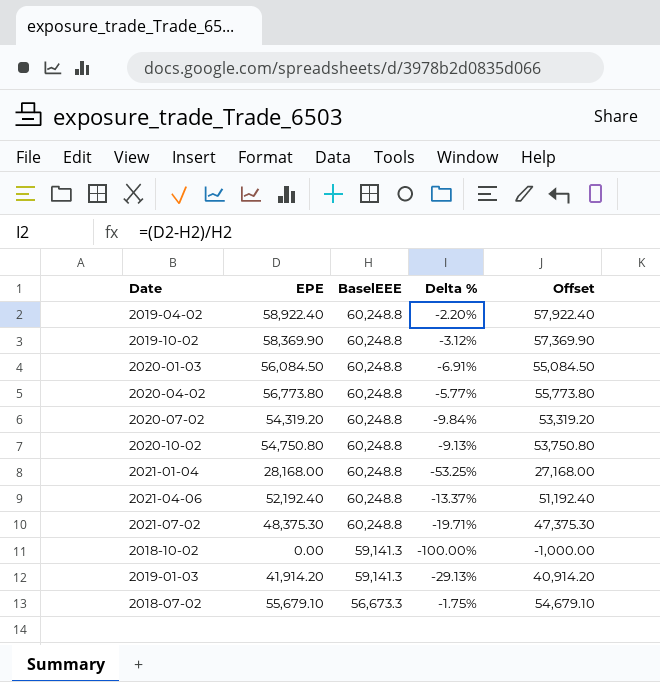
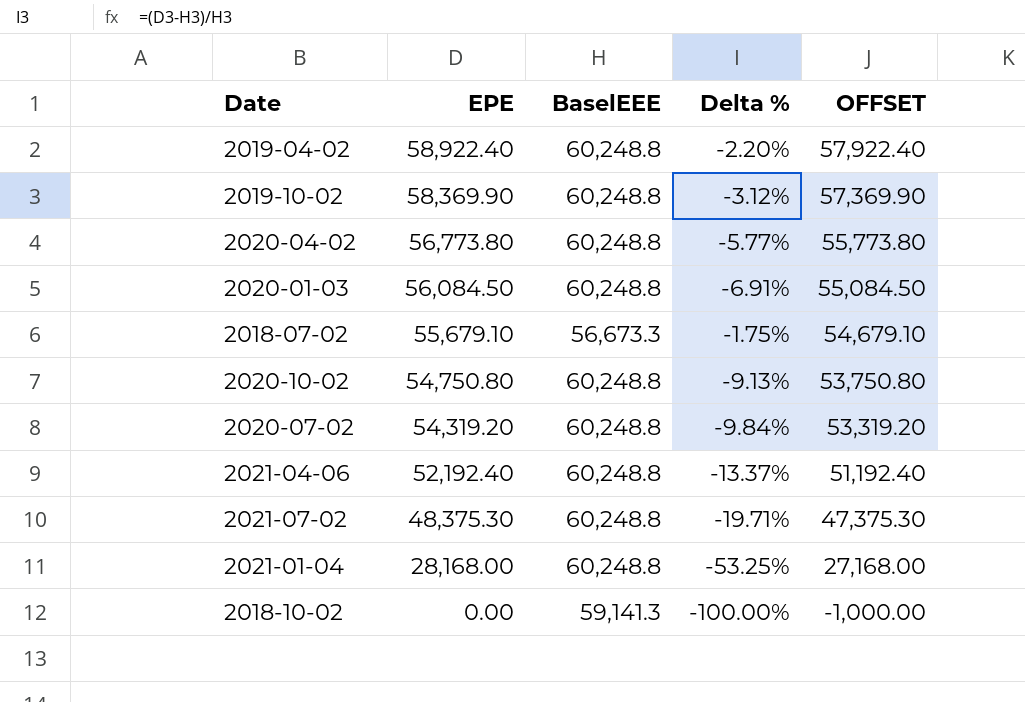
row order: BaselEEE descending -> EPE descending
column name: Offset -> OFFSET
row 2019-01-03: 41,914.20 | 59,141.3 | -29.13% | 40,914.20 -> none

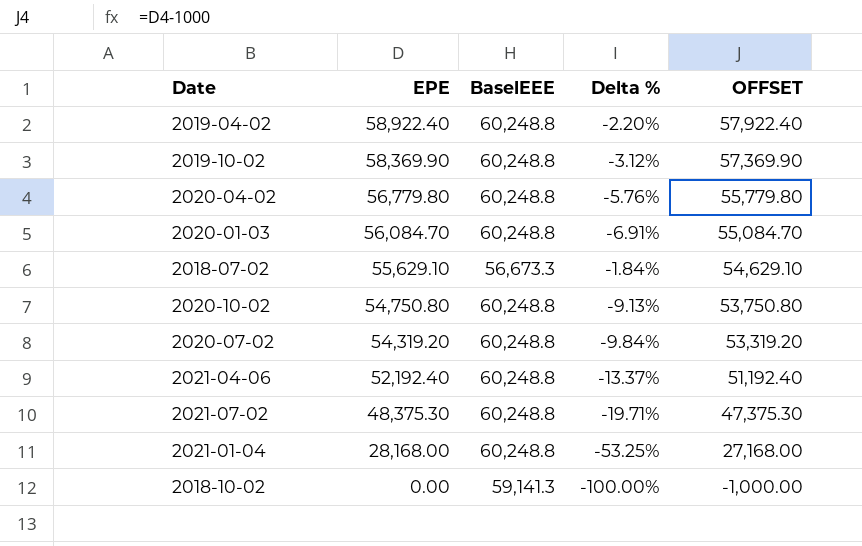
2020-04-02 | EPE: 56,773.80 -> 56,779.80
2020-04-02 | Delta %: -5.77% -> -5.76%
2020-04-02 | OFFSET: 55,773.80 -> 55,779.80
2020-01-03 | EPE: 56,084.50 -> 56,084.70
2020-01-03 | OFFSET: 55,084.50 -> 55,084.70
2018-07-02 | EPE: 55,679.10 -> 55,629.10
2018-07-02 | Delta %: -1.75% -> -1.84%
2018-07-02 | OFFSET: 54,679.10 -> 54,629.10

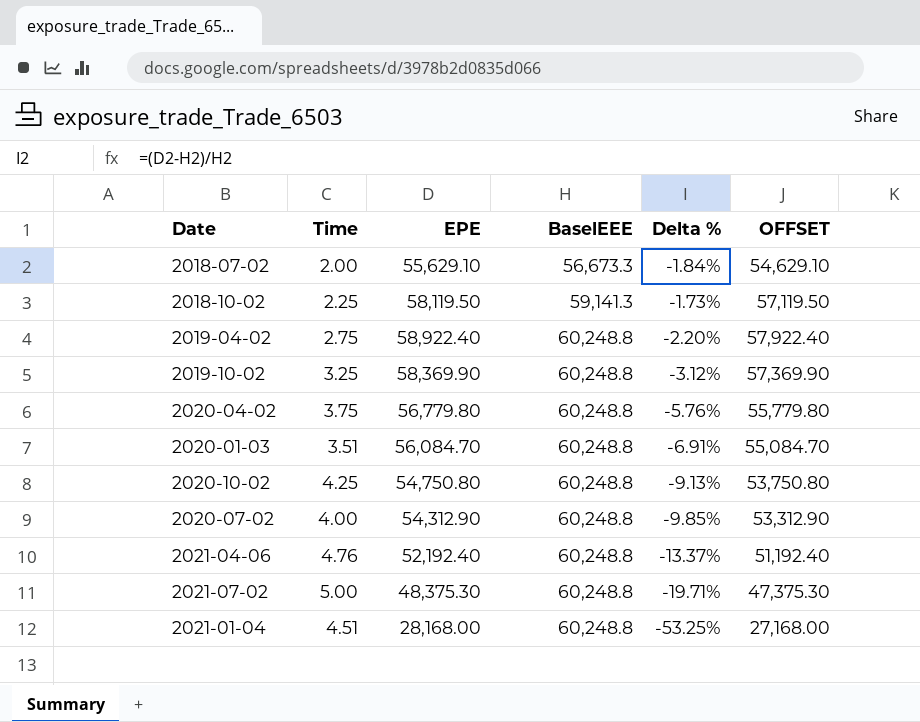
row order: EPE descending -> BaselEEE ascending
column Time | position: none -> 2
2018-10-02 | EPE: 0.00 -> 58,119.50
2018-10-02 | Delta %: -100.00% -> -1.73%
2018-10-02 | OFFSET: -1,000.00 -> 57,119.50
2020-07-02 | EPE: 54,319.20 -> 54,312.90
2020-07-02 | Delta %: -9.84% -> -9.85%
2020-07-02 | OFFSET: 53,319.20 -> 53,312.90

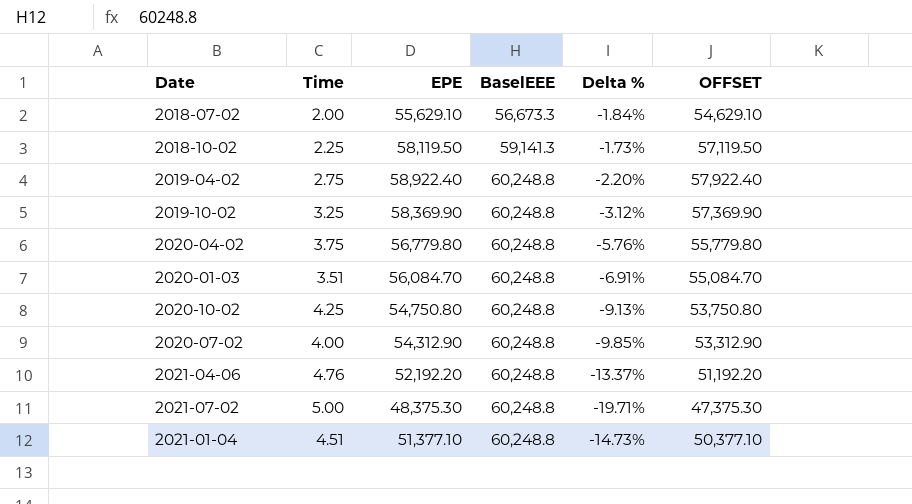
2021-04-06 | EPE: 52,192.40 -> 52,192.20
2021-04-06 | OFFSET: 51,192.40 -> 51,192.20
2021-01-04 | EPE: 28,168.00 -> 51,377.10
2021-01-04 | Delta %: -53.25% -> -14.73%
2021-01-04 | OFFSET: 27,168.00 -> 50,377.10

